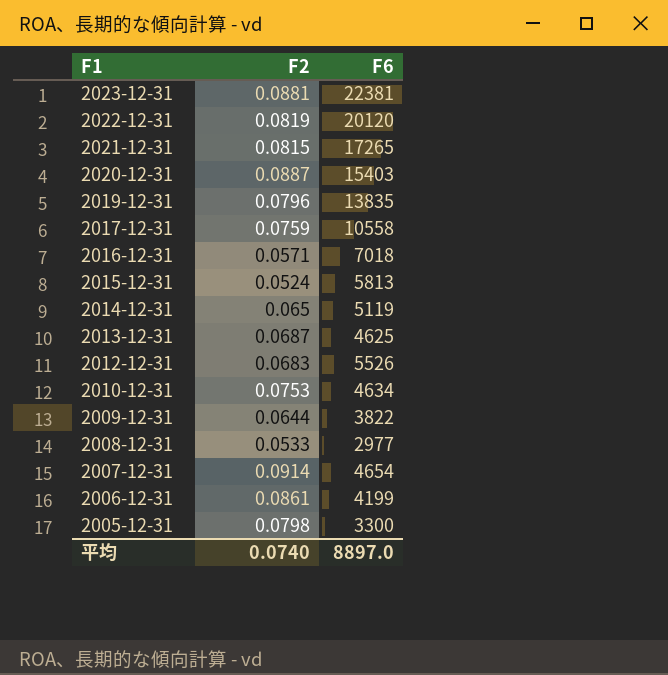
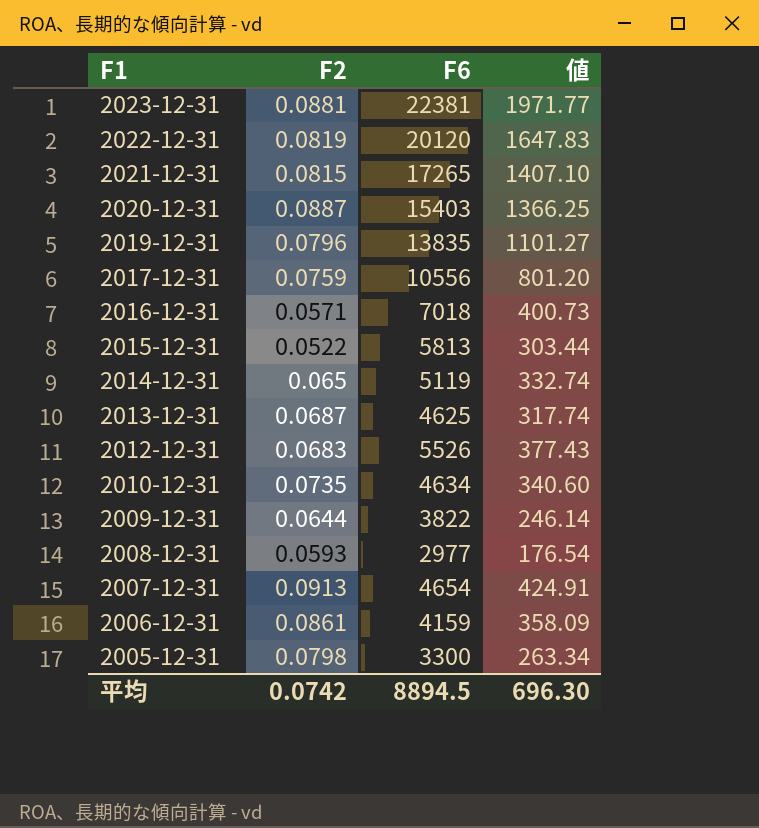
column 値 | formula: none -> [F2] * [F6]
2017-12-31 | F6: 10558 -> 10556
2015-12-31 | F2: 0.0524 -> 0.0522
2010-12-31 | F2: 0.0753 -> 0.0735
2008-12-31 | F2: 0.0533 -> 0.0593
2007-12-31 | F2: 0.0914 -> 0.0913
2006-12-31 | F6: 4199 -> 4159
平均 | F2: 0.0740 -> 0.0742
平均 | F6: 8897.0 -> 8894.5

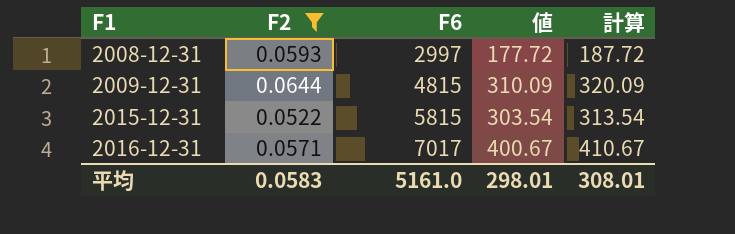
filter: none -> F2 <= 0.0644
row order: F1 descending -> F1 ascending
column 計算 | formula: none -> [値] + 10
2008-12-31 | F6: 2977 -> 2997
2008-12-31 | 値: 176.54 -> 177.72
2009-12-31 | F6: 3822 -> 4815
2009-12-31 | 値: 246.14 -> 310.09
2015-12-31 | F6: 5813 -> 5815
2015-12-31 | 値: 303.44 -> 303.54
2016-12-31 | F6: 7018 -> 7017
2016-12-31 | 値: 400.73 -> 400.67
平均 | F2: 0.0742 -> 0.0583
平均 | F6: 8894.5 -> 5161.0
平均 | 値: 696.30 -> 298.01

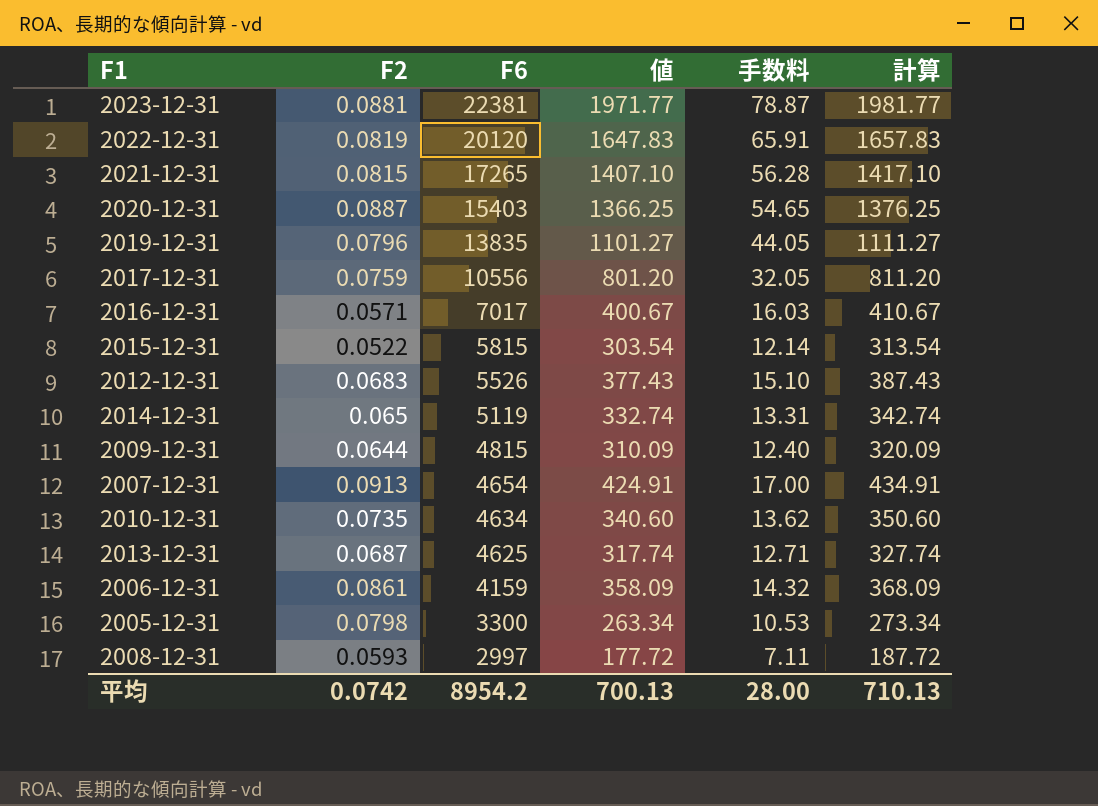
filter: F2 <= 0.0644 -> none
row order: F1 ascending -> F6 descending
column 手数料 | formula: none -> [値] * 0.04
平均 | F2: 0.0583 -> 0.0742
平均 | F6: 5161.0 -> 8954.2
平均 | 値: 298.01 -> 700.13
平均 | 計算: 308.01 -> 710.13

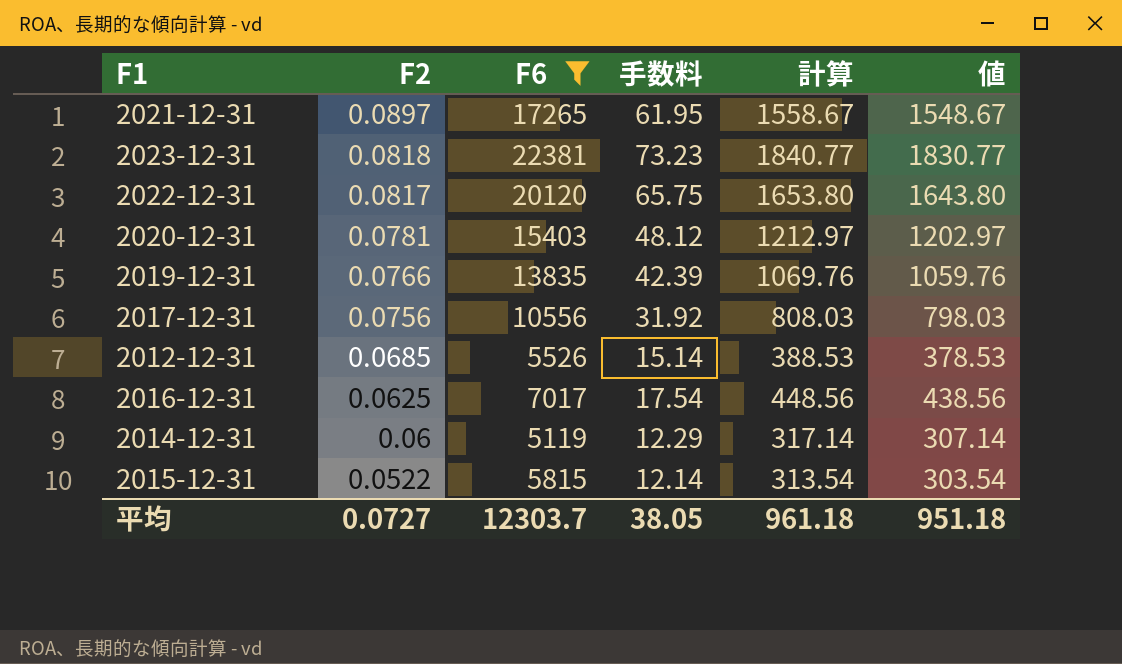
filter: none -> F6 >= 5119
row order: F6 descending -> F2 descending
column 値 | position: 4 -> 6
2021-12-31 | F2: 0.0815 -> 0.0897
2021-12-31 | 手数料: 56.28 -> 61.95
2021-12-31 | 計算: 1417.10 -> 1558.67
2021-12-31 | 値: 1407.10 -> 1548.67
2023-12-31 | F2: 0.0881 -> 0.0818
2023-12-31 | 手数料: 78.87 -> 73.23
2023-12-31 | 計算: 1981.77 -> 1840.77
2023-12-31 | 値: 1971.77 -> 1830.77
2022-12-31 | F2: 0.0819 -> 0.0817
2022-12-31 | 手数料: 65.91 -> 65.75
2022-12-31 | 計算: 1657.83 -> 1653.80
2022-12-31 | 値: 1647.83 -> 1643.80
2020-12-31 | F2: 0.0887 -> 0.0781
2020-12-31 | 手数料: 54.65 -> 48.12
2020-12-31 | 計算: 1376.25 -> 1212.97
2020-12-31 | 値: 1366.25 -> 1202.97
2019-12-31 | F2: 0.0796 -> 0.0766
2019-12-31 | 手数料: 44.05 -> 42.39
2019-12-31 | 計算: 1111.27 -> 1069.76
2019-12-31 | 値: 1101.27 -> 1059.76
2017-12-31 | F2: 0.0759 -> 0.0756
2017-12-31 | 手数料: 32.05 -> 31.92
2017-12-31 | 計算: 811.20 -> 808.03
2017-12-31 | 値: 801.20 -> 798.03
2012-12-31 | F2: 0.0683 -> 0.0685
2012-12-31 | 手数料: 15.10 -> 15.14
2012-12-31 | 計算: 387.43 -> 388.53
2012-12-31 | 値: 377.43 -> 378.53
2016-12-31 | F2: 0.0571 -> 0.0625
2016-12-31 | 手数料: 16.03 -> 17.54
2016-12-31 | 計算: 410.67 -> 448.56
2016-12-31 | 値: 400.67 -> 438.56
2014-12-31 | F2: 0.065 -> 0.06
2014-12-31 | 手数料: 13.31 -> 12.29
2014-12-31 | 計算: 342.74 -> 317.14
2014-12-31 | 値: 332.74 -> 307.14
平均 | F2: 0.0742 -> 0.0727
平均 | F6: 8954.2 -> 12303.7
平均 | 手数料: 28.00 -> 38.05
平均 | 計算: 710.13 -> 961.18
平均 | 値: 700.13 -> 951.18

